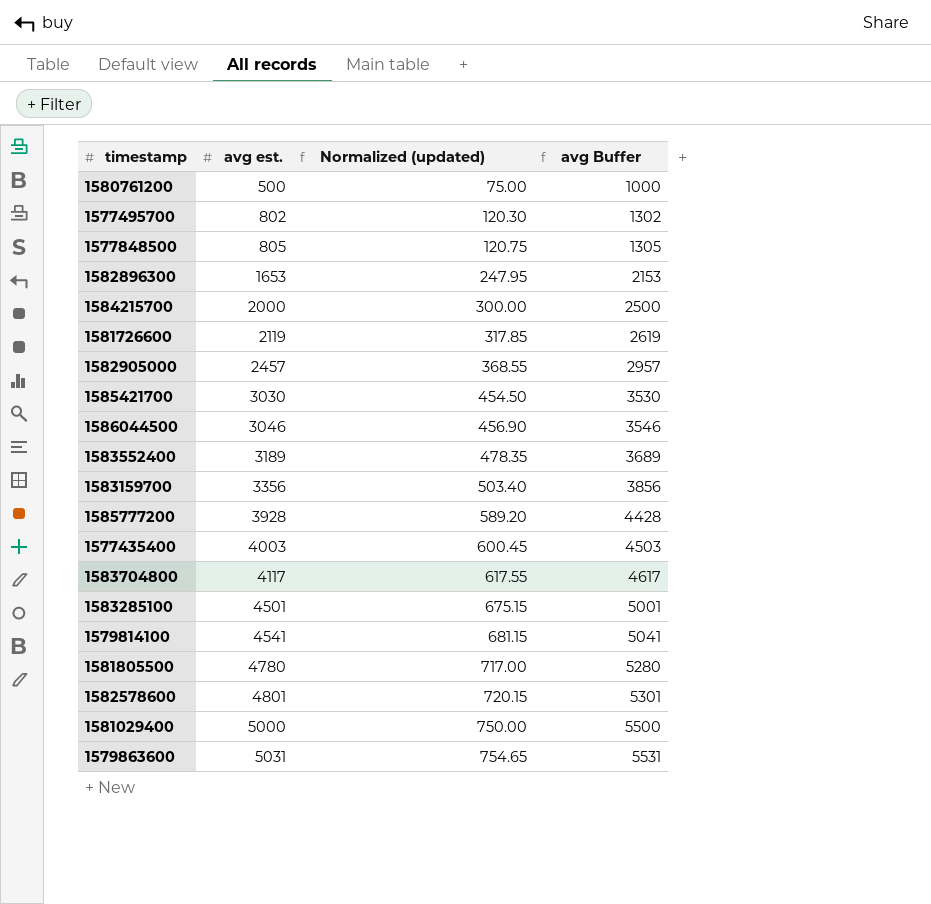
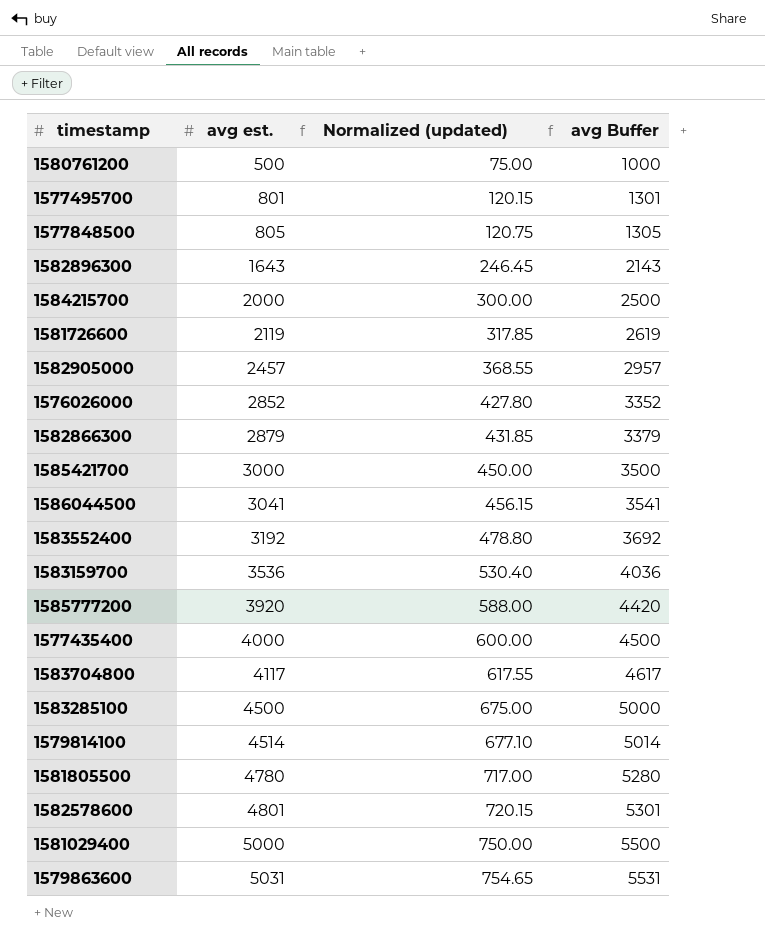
1577495700 | avg est.: 802 -> 801
1577495700 | Normalized (updated): 120.30 -> 120.15
1577495700 | avg Buffer: 1302 -> 1301
1582896300 | avg est.: 1653 -> 1643
1582896300 | Normalized (updated): 247.95 -> 246.45
1582896300 | avg Buffer: 2153 -> 2143
row 1576026000: none -> 2852 | 427.80 | 3352
row 1582866300: none -> 2879 | 431.85 | 3379
1585421700 | avg est.: 3030 -> 3000
1585421700 | Normalized (updated): 454.50 -> 450.00
1585421700 | avg Buffer: 3530 -> 3500
1586044500 | avg est.: 3046 -> 3041
1586044500 | Normalized (updated): 456.90 -> 456.15
1586044500 | avg Buffer: 3546 -> 3541
1583552400 | avg est.: 3189 -> 3192
1583552400 | Normalized (updated): 478.35 -> 478.80
1583552400 | avg Buffer: 3689 -> 3692
1583159700 | avg est.: 3356 -> 3536
1583159700 | Normalized (updated): 503.40 -> 530.40
1583159700 | avg Buffer: 3856 -> 4036
1585777200 | avg est.: 3928 -> 3920
1585777200 | Normalized (updated): 589.20 -> 588.00
1585777200 | avg Buffer: 4428 -> 4420
1577435400 | avg est.: 4003 -> 4000
1577435400 | Normalized (updated): 600.45 -> 600.00
1577435400 | avg Buffer: 4503 -> 4500
1583285100 | avg est.: 4501 -> 4500
1583285100 | Normalized (updated): 675.15 -> 675.00
1583285100 | avg Buffer: 5001 -> 5000
1579814100 | avg est.: 4541 -> 4514
1579814100 | Normalized (updated): 681.15 -> 677.10
1579814100 | avg Buffer: 5041 -> 5014

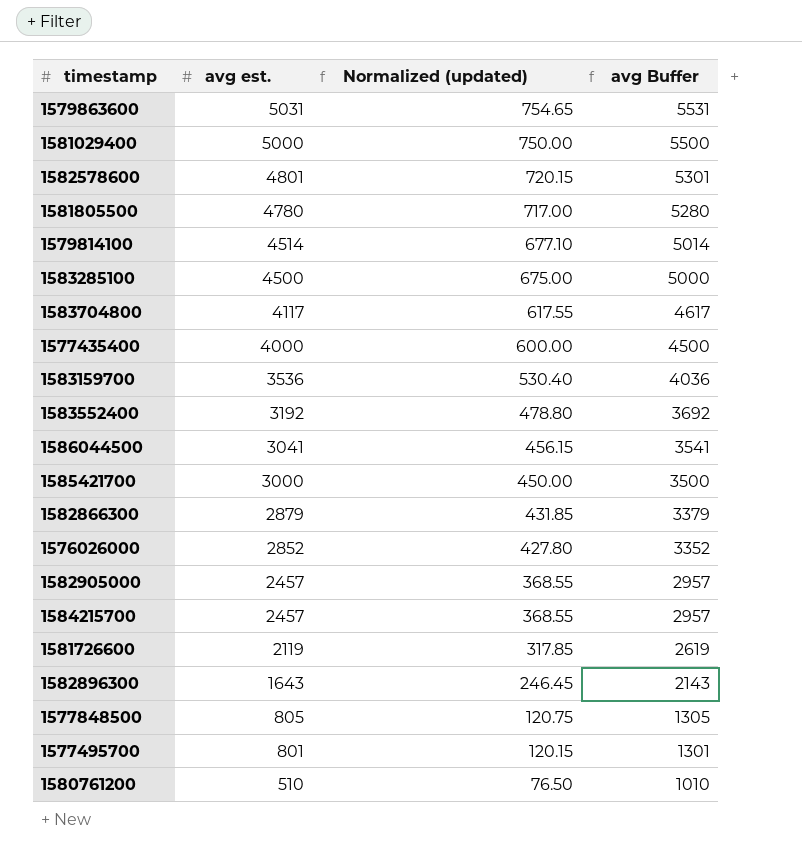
row order: avg est. ascending -> avg est. descending
row 1585777200: 3920 | 588.00 | 4420 -> none
1584215700 | avg est.: 2000 -> 2457
1584215700 | Normalized (updated): 300.00 -> 368.55
1584215700 | avg Buffer: 2500 -> 2957
1580761200 | avg est.: 500 -> 510
1580761200 | Normalized (updated): 75.00 -> 76.50
1580761200 | avg Buffer: 1000 -> 1010

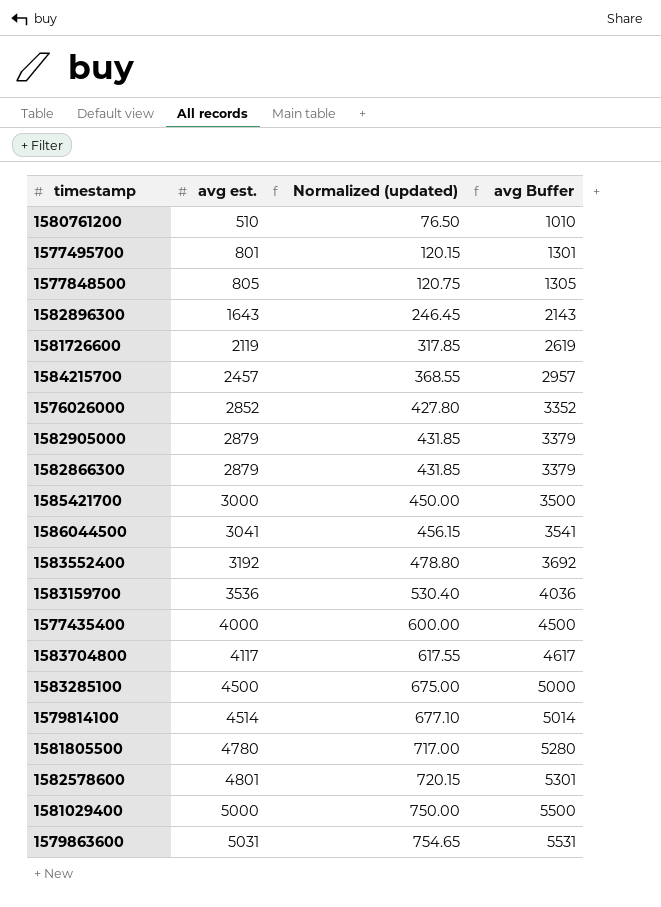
row order: avg est. descending -> avg est. ascending
1582905000 | avg est.: 2457 -> 2879
1582905000 | Normalized (updated): 368.55 -> 431.85
1582905000 | avg Buffer: 2957 -> 3379

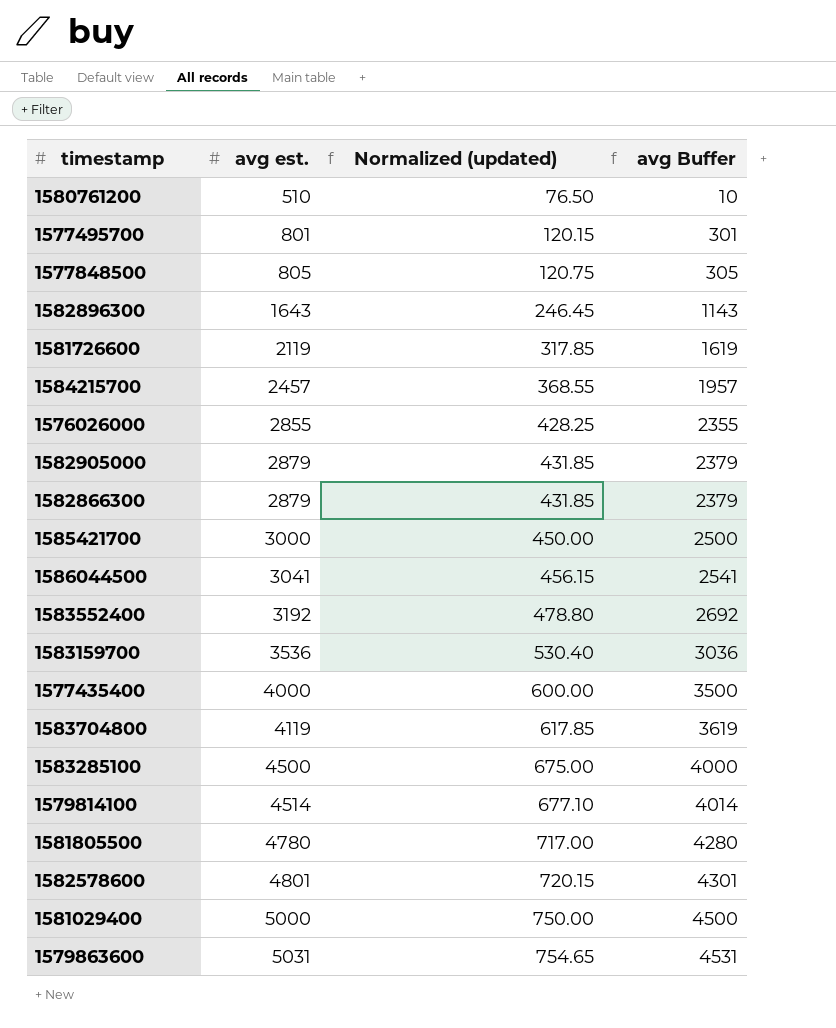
column avg Buffer | formula: [avg est.] + 500 -> [avg est.] - 500
1576026000 | avg est.: 2852 -> 2855
1576026000 | Normalized (updated): 427.80 -> 428.25
1583704800 | avg est.: 4117 -> 4119
1583704800 | Normalized (updated): 617.55 -> 617.85

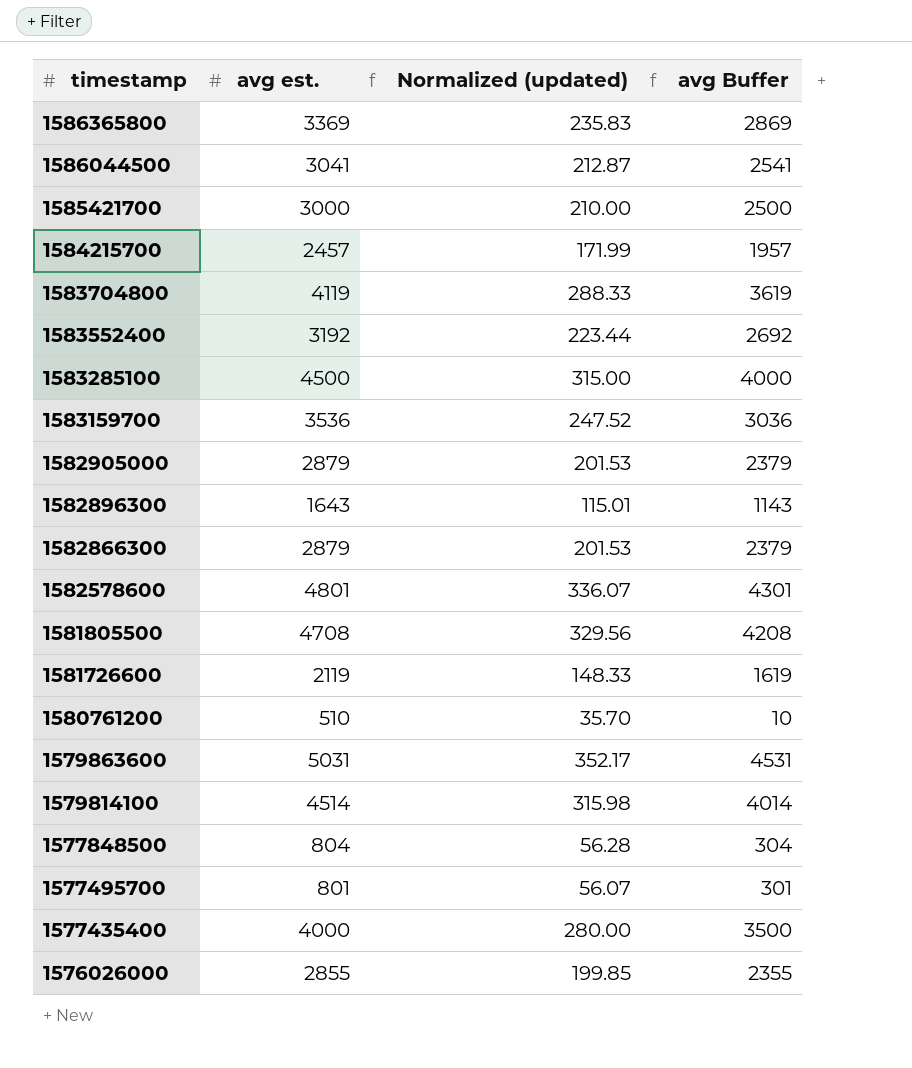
row order: avg est. ascending -> timestamp descending
column Normalized (updated) | formula: [avg est.] * 0.15 -> [avg est.] * 0.07
row 1581029400: 5000 | 750.00 | 4500 -> none
row 1586365800: none -> 3369 | 235.83 | 2869
1581805500 | avg est.: 4780 -> 4708
1581805500 | avg Buffer: 4280 -> 4208
1577848500 | avg est.: 805 -> 804
1577848500 | avg Buffer: 305 -> 304

